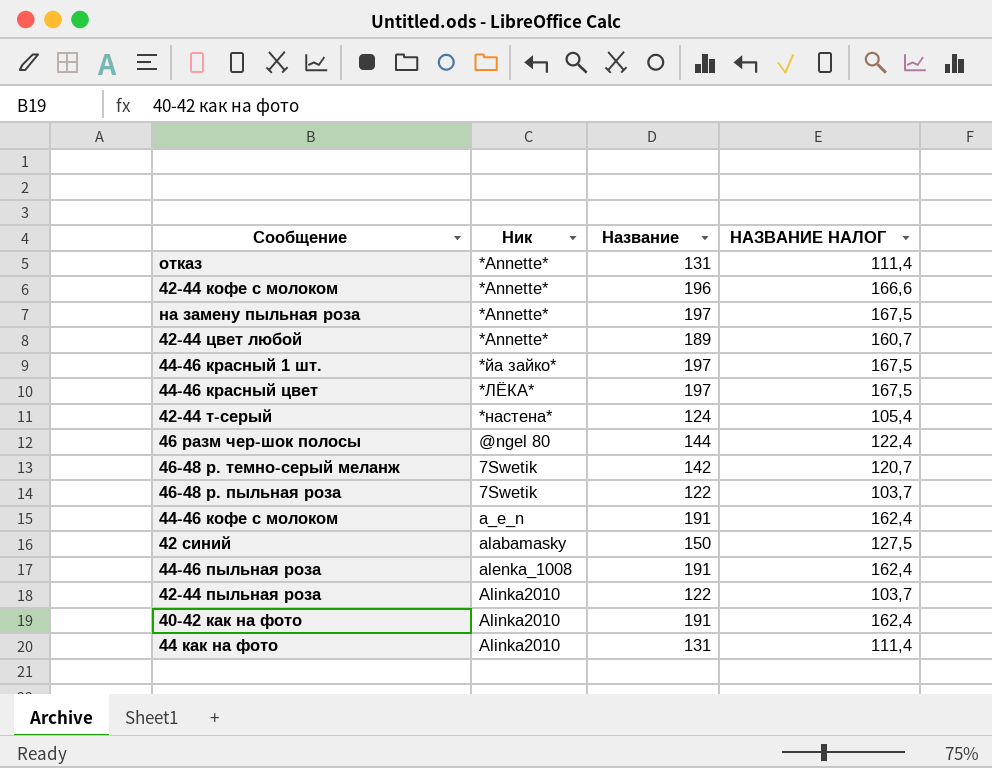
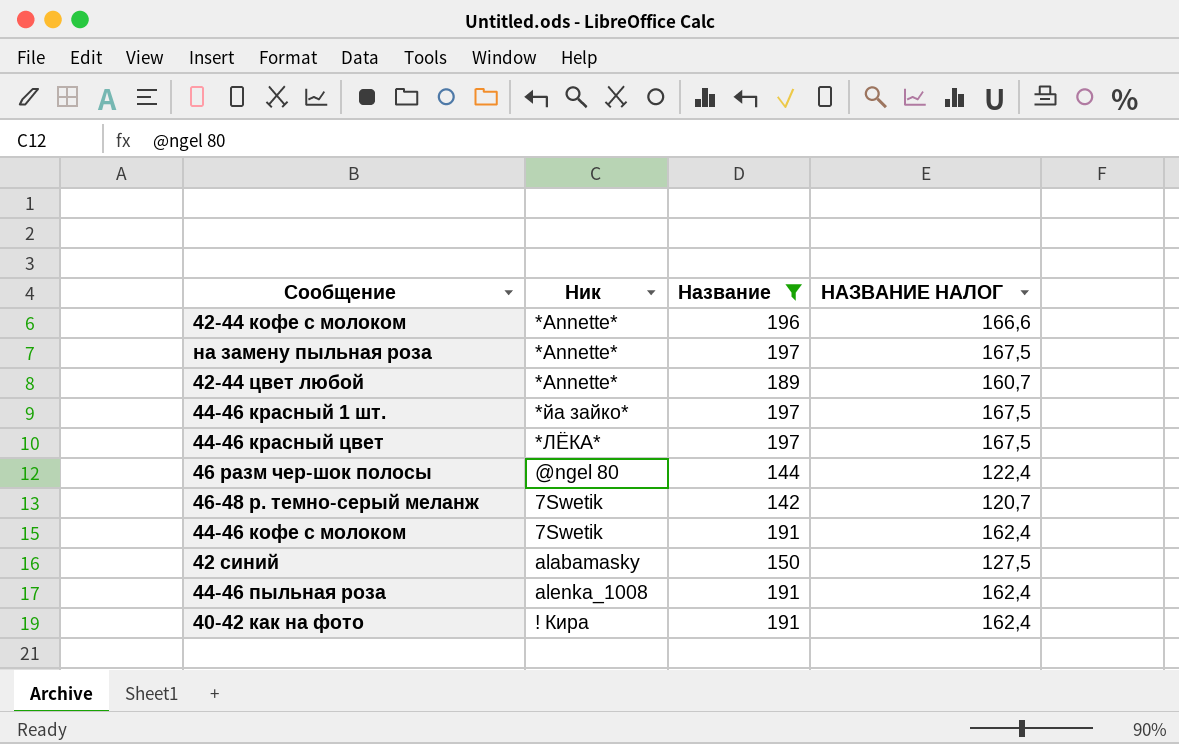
filter: none -> Название >= 142
44-46 кофе с молоком | Ник: a_e_n -> 7Swetik
40-42 как на фото | Ник: Alinka2010 -> ! Кира

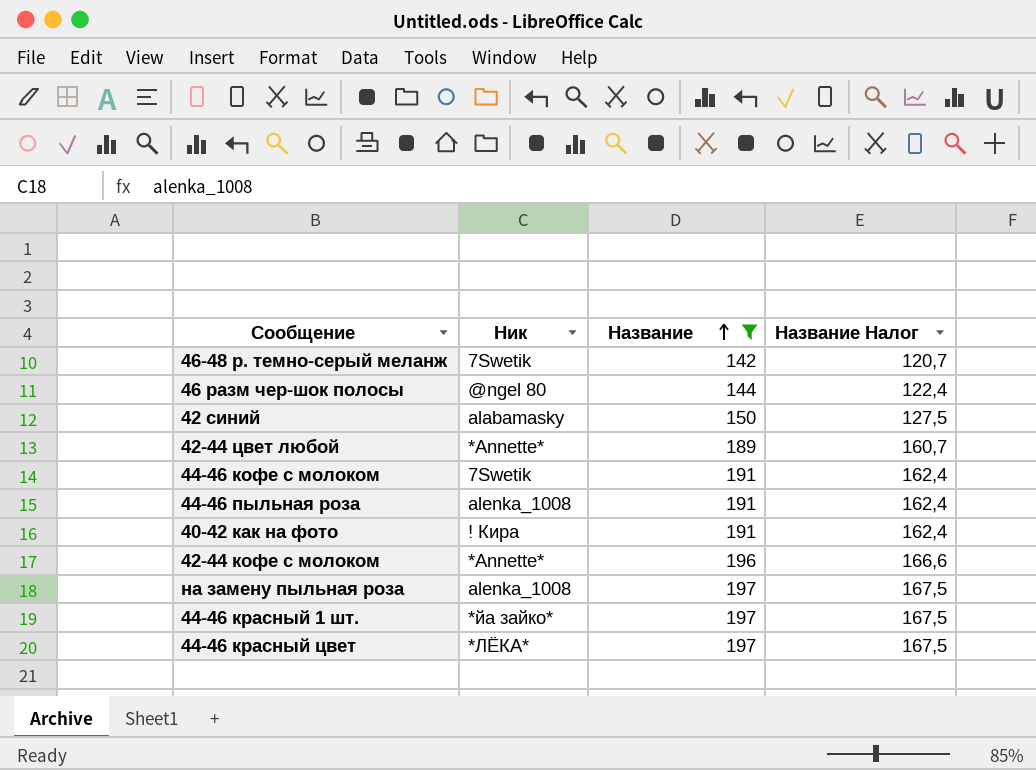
row order: none -> Название ascending
column name: НАЗВАНИЕ НАЛОГ -> Название Налог
на замену пыльная роза | Ник: *Annette* -> alenka_1008

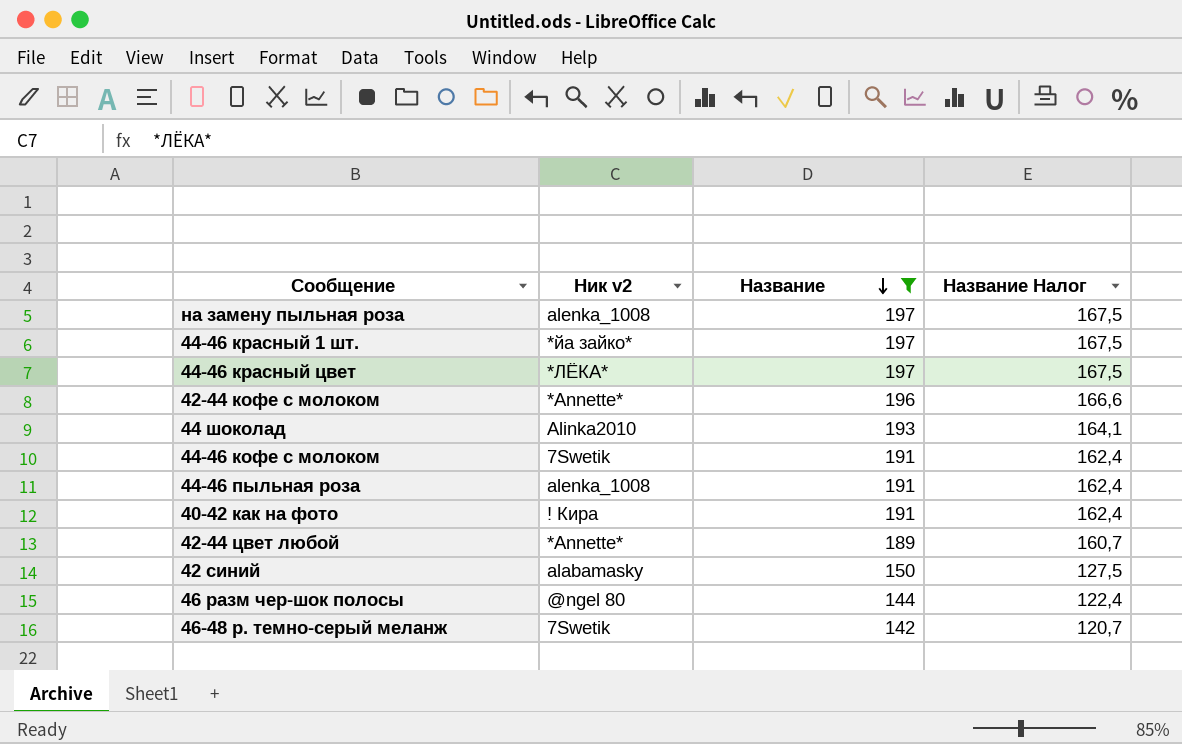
row order: Название ascending -> Название descending
column name: Ник -> Ник v2
row 44 шоколад: none -> Alinka2010 | 193 | 164,1

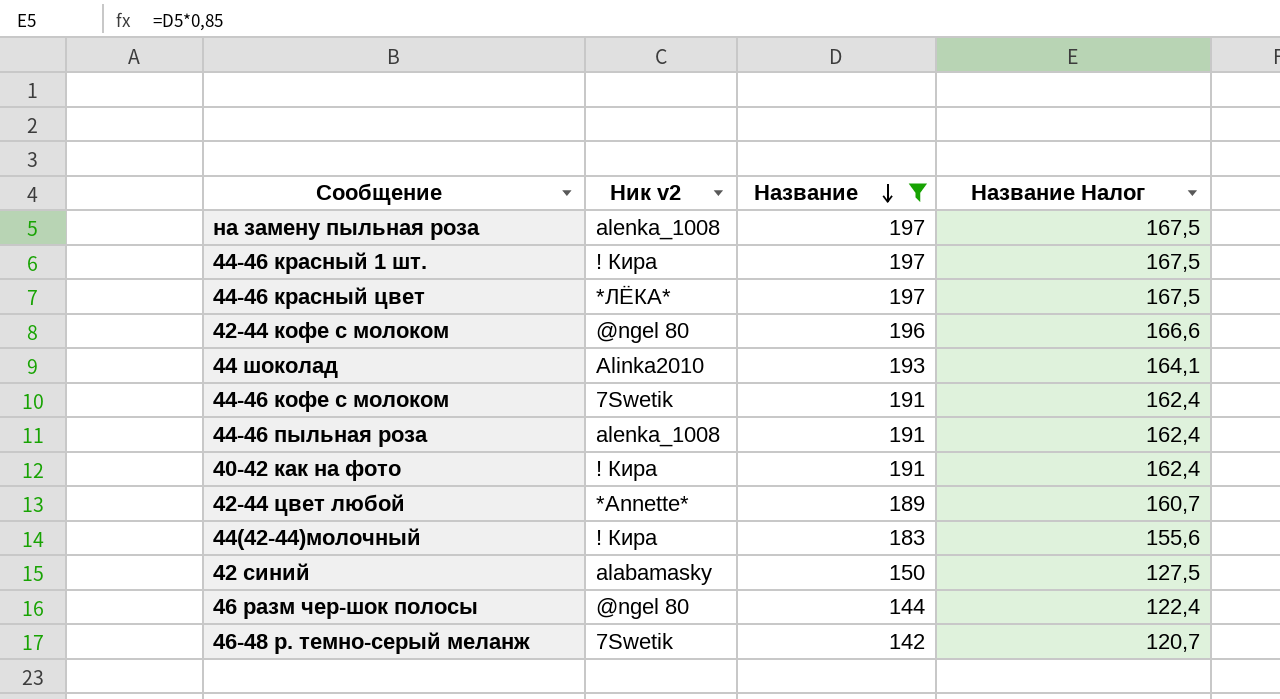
44-46 красный 1 шт. | Ник v2: *йа зайко* -> ! Кира
42-44 кофе с молоком | Ник v2: *Annette* -> @ngel 80
row 44(42-44)молочный: none -> ! Кира | 183 | 155,6

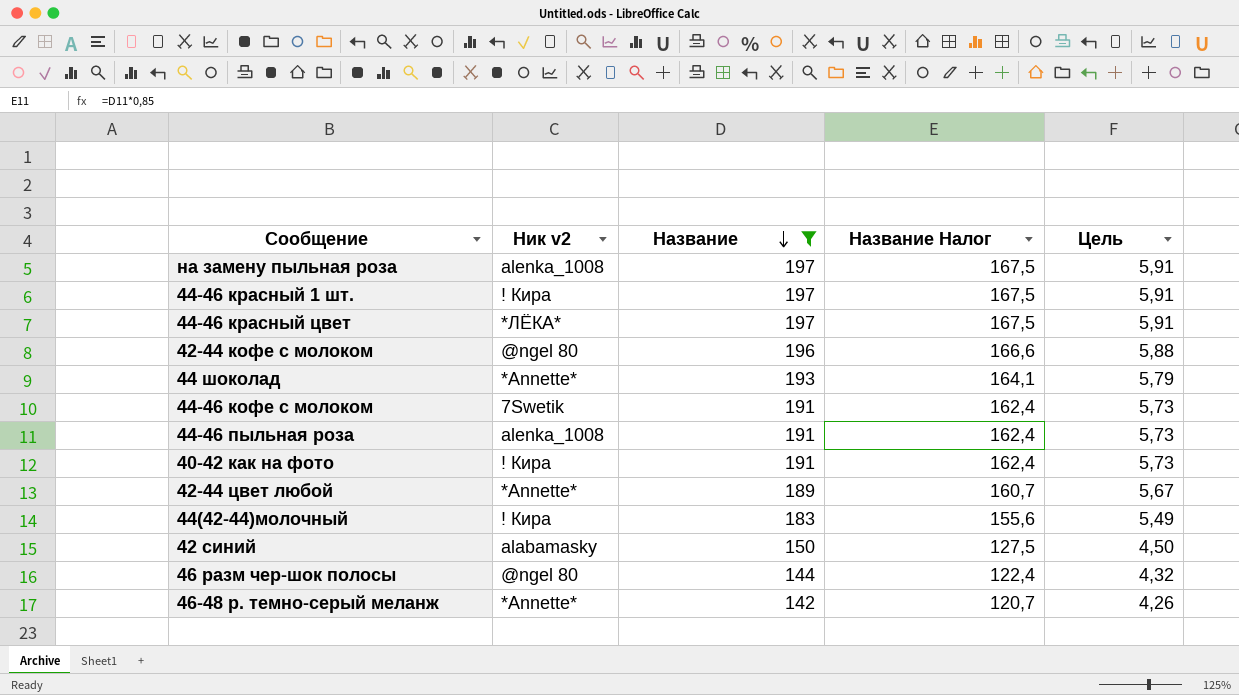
column Цель | formula: none -> [Название] * 0,03
44 шоколад | Ник v2: Alinka2010 -> *Annette*
46-48 р. темно-серый меланж | Ник v2: 7Swetik -> *Annette*

